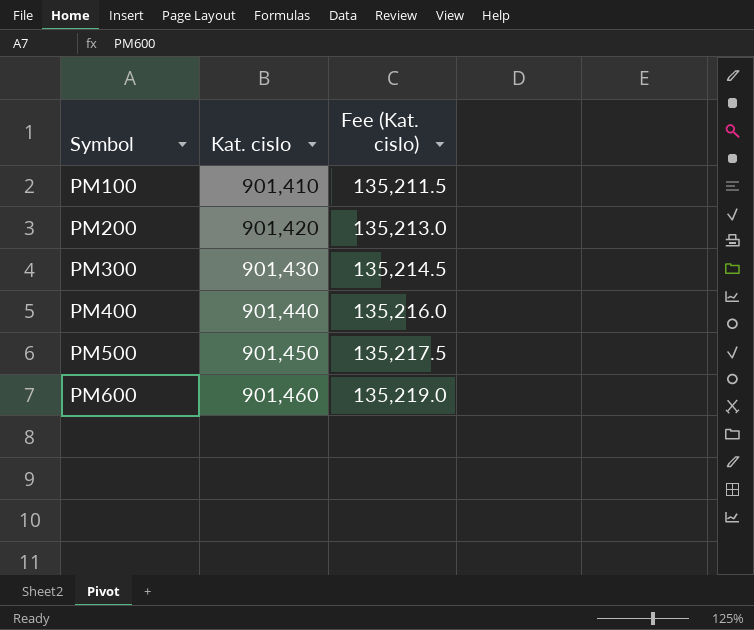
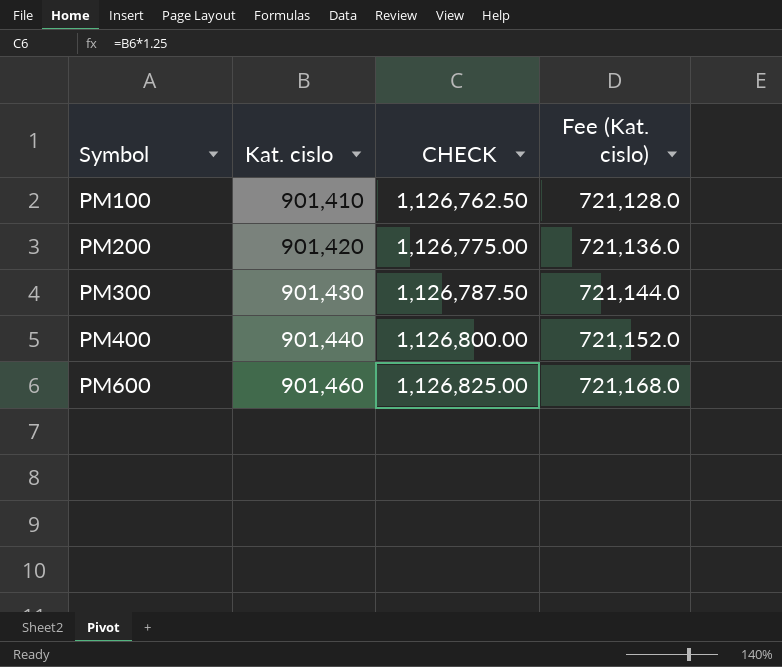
column CHECK | formula: none -> [Kat. cislo] * 1.25
column Fee (Kat. cislo) | formula: [Kat. cislo] * 0.15 -> [Kat. cislo] * 0.8
row PM500: 901,450 | 135,217.5 -> none

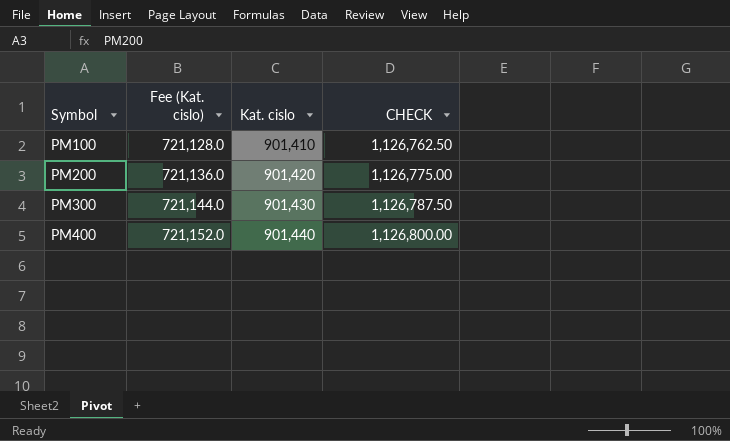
column Fee (Kat. cislo) | position: 4 -> 2
row PM600: 901,460 | 1,126,825.00 | 721,168.0 -> none

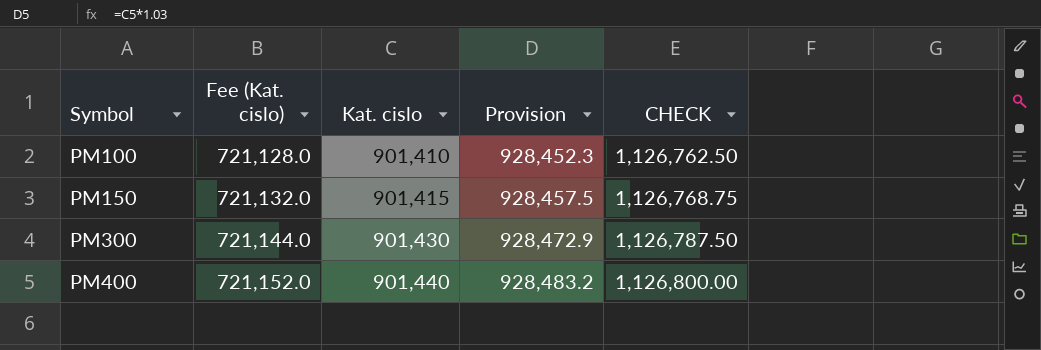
column Provision | formula: none -> [Kat. cislo] * 1.03
row PM200: 721,136.0 | 901,420 | 1,126,775.00 -> none
row PM150: none -> 721,132.0 | 901,415 | 928,457.5 | 1,126,768.75

